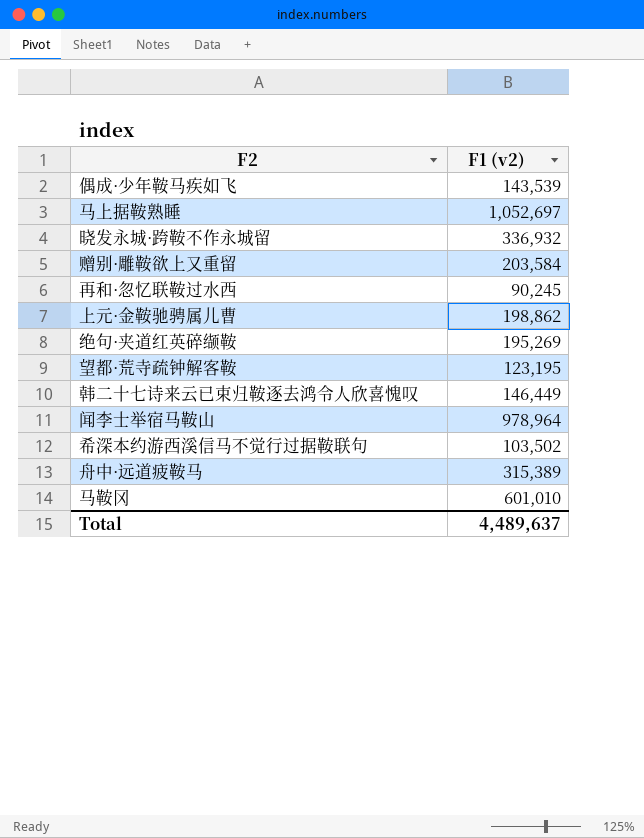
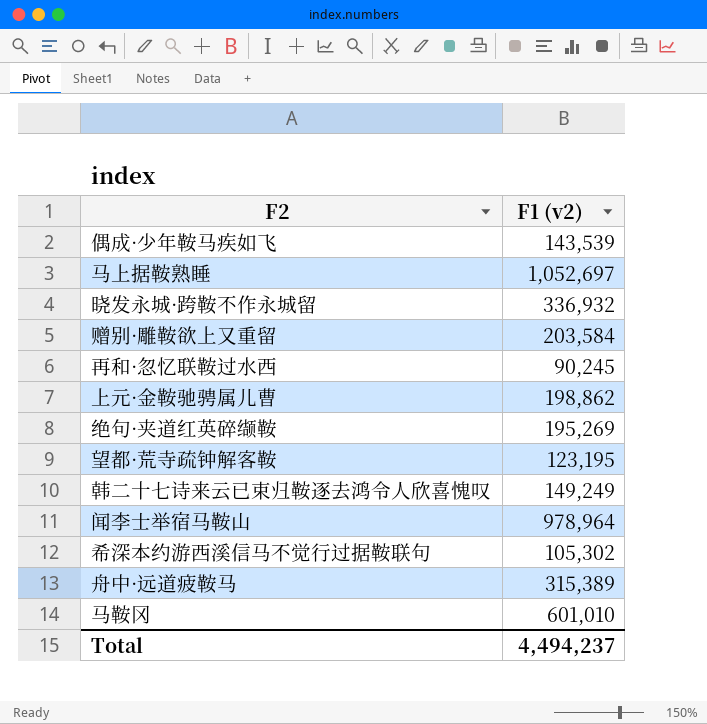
韩二十七诗来云已束归鞍逐去鸿令人欣喜愧叹 | F1 (v2): 146,449 -> 149,249
希深本约游西溪信马不觉行过据鞍联句 | F1 (v2): 103,502 -> 105,302
Total | F1 (v2): 4,489,637 -> 4,494,237

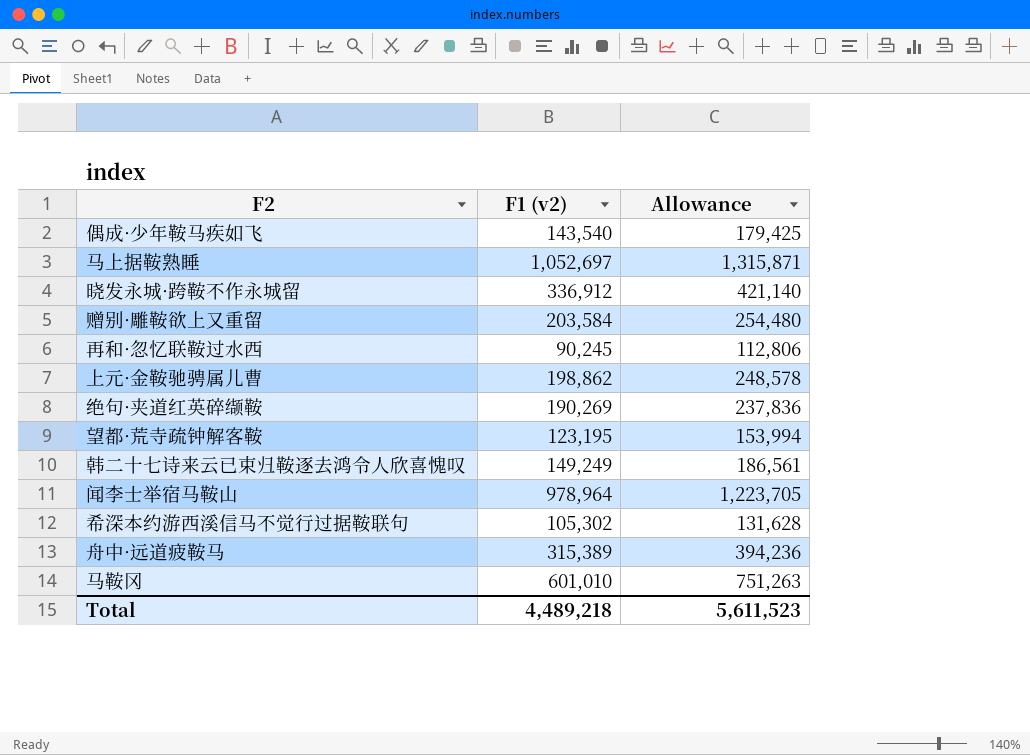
column Allowance | formula: none -> [F1 (v2)] * 1.25
偶成·少年鞍马疾如飞 | F1 (v2): 143,539 -> 143,540
晓发永城·跨鞍不作永城留 | F1 (v2): 336,932 -> 336,912
绝句·夹道红英碎缬鞍 | F1 (v2): 195,269 -> 190,269
Total | F1 (v2): 4,494,237 -> 4,489,218

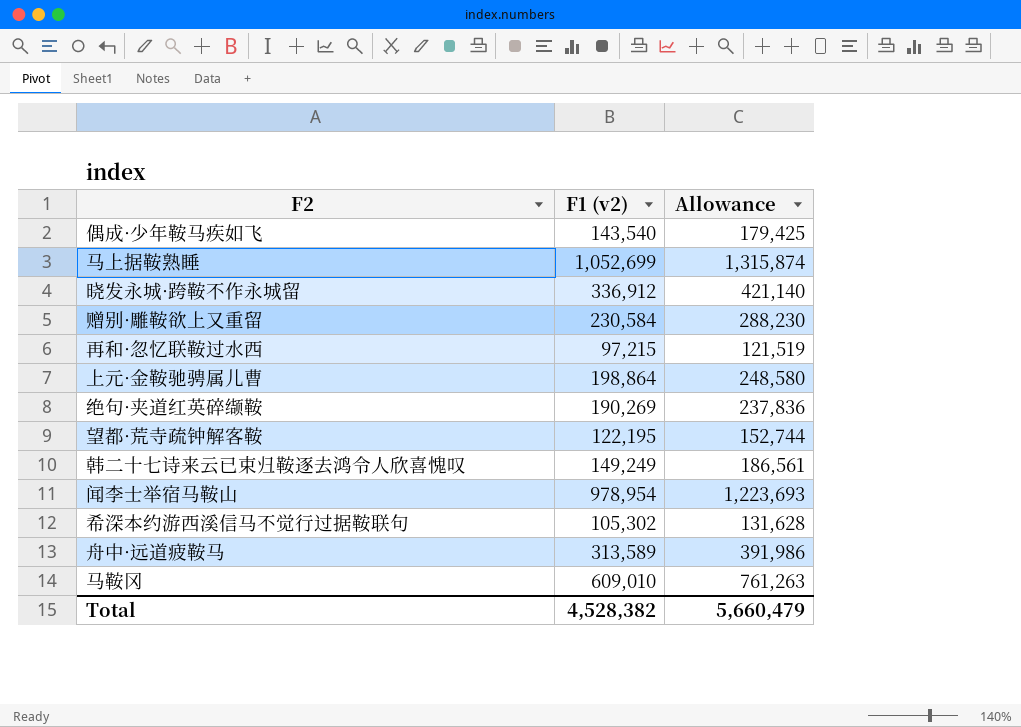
马上据鞍熟睡 | F1 (v2): 1,052,697 -> 1,052,699
马上据鞍熟睡 | Allowance: 1,315,871 -> 1,315,874
赠别·雕鞍欲上又重留 | F1 (v2): 203,584 -> 230,584
赠别·雕鞍欲上又重留 | Allowance: 254,480 -> 288,230
再和·忽忆联鞍过水西 | F1 (v2): 90,245 -> 97,215
再和·忽忆联鞍过水西 | Allowance: 112,806 -> 121,519
上元·金鞍驰骋属儿曹 | F1 (v2): 198,862 -> 198,864
上元·金鞍驰骋属儿曹 | Allowance: 248,578 -> 248,580
望都·荒寺疏钟解客鞍 | F1 (v2): 123,195 -> 122,195
望都·荒寺疏钟解客鞍 | Allowance: 153,994 -> 152,744
闻李士举宿马鞍山 | F1 (v2): 978,964 -> 978,954
闻李士举宿马鞍山 | Allowance: 1,223,705 -> 1,223,693
舟中·远道疲鞍马 | F1 (v2): 315,389 -> 313,589
舟中·远道疲鞍马 | Allowance: 394,236 -> 391,986
马鞍冈 | F1 (v2): 601,010 -> 609,010
马鞍冈 | Allowance: 751,263 -> 761,263
Total | F1 (v2): 4,489,218 -> 4,528,382
Total | Allowance: 5,611,523 -> 5,660,479

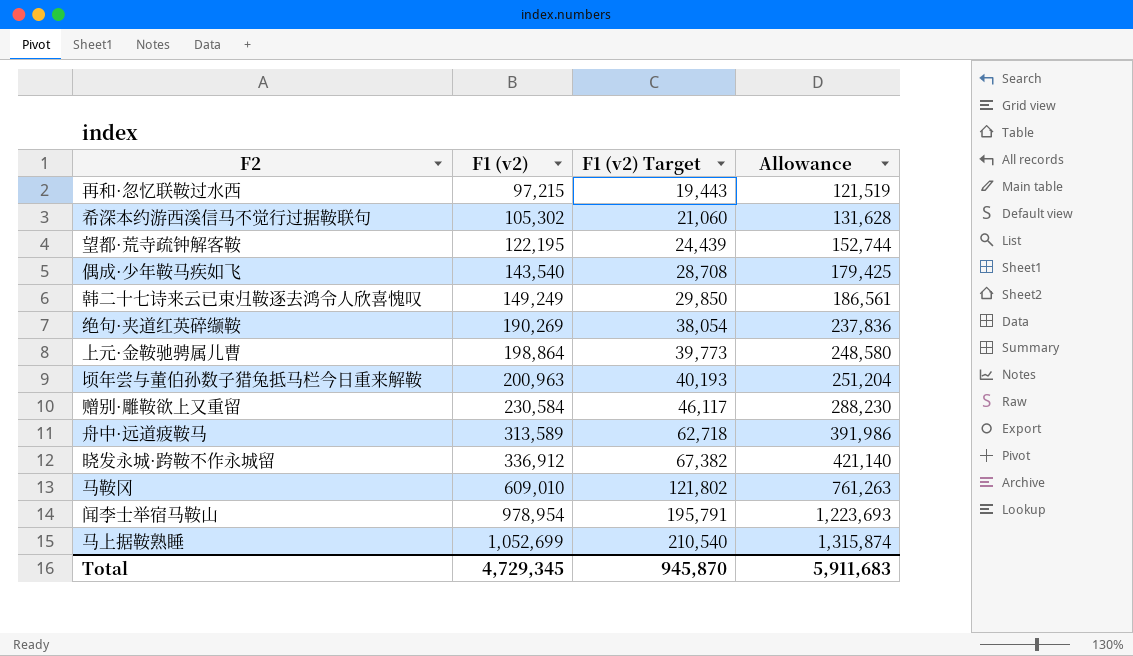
row order: none -> F1 (v2) ascending
column F1 (v2) Target | formula: none -> [F1 (v2)] * 0.2
row 顷年尝与董伯孙数子猎兔抵马栏今日重来解鞍: none -> 200,963 | 40,193 | 251,204
Total | F1 (v2): 4,528,382 -> 4,729,345
Total | Allowance: 5,660,479 -> 5,911,683

